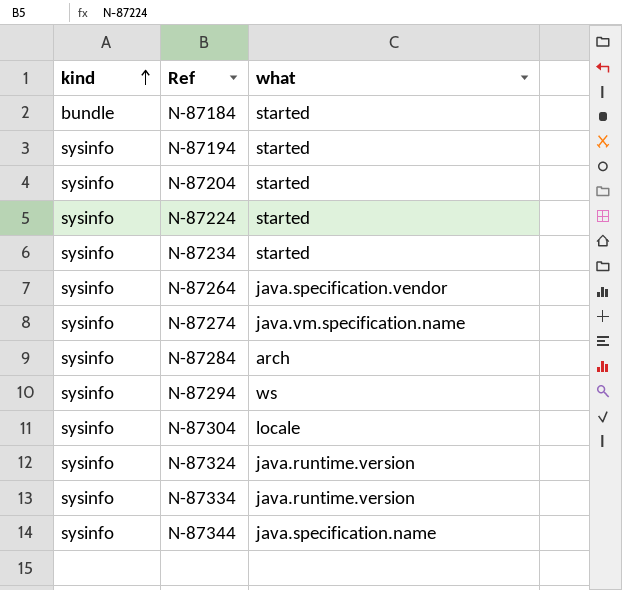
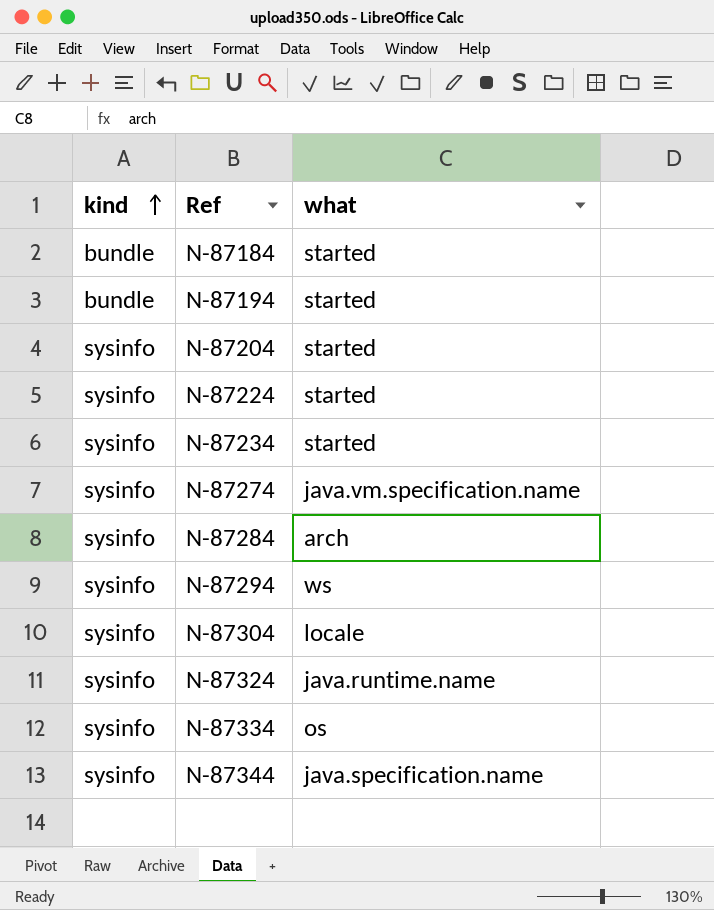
row N-87264: sysinfo | java.specification.vendor -> none
N-87194 | kind: sysinfo -> bundle
N-87324 | what: java.runtime.version -> java.runtime.name
N-87334 | what: java.runtime.version -> os

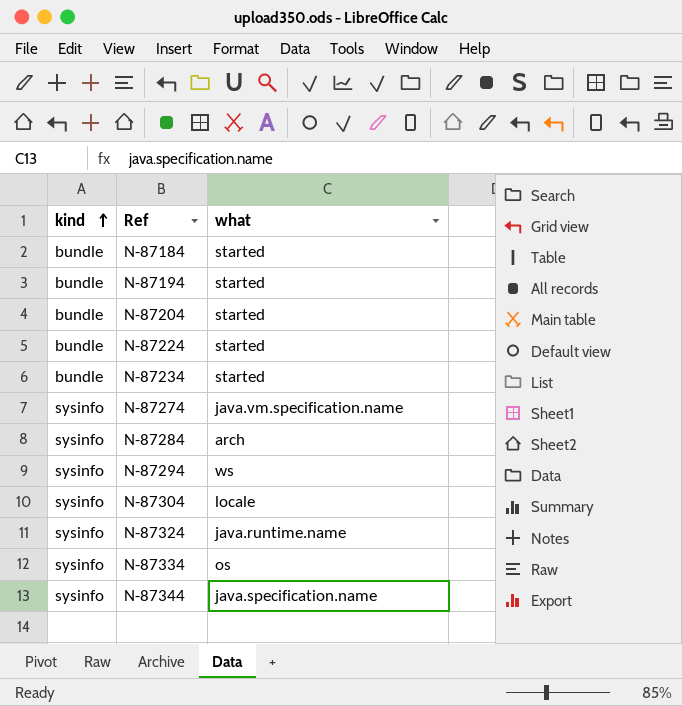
N-87204 | kind: sysinfo -> bundle
N-87224 | kind: sysinfo -> bundle
N-87234 | kind: sysinfo -> bundle

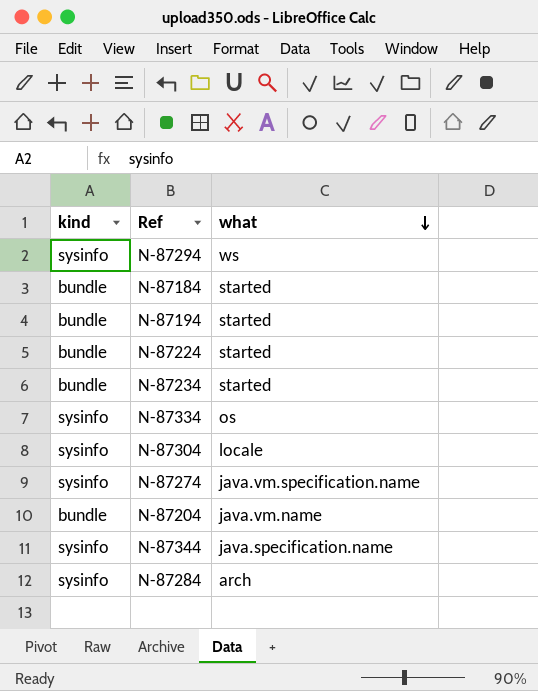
row order: kind ascending -> what descending
row N-87324: sysinfo | java.runtime.name -> none
N-87204 | what: started -> java.vm.name

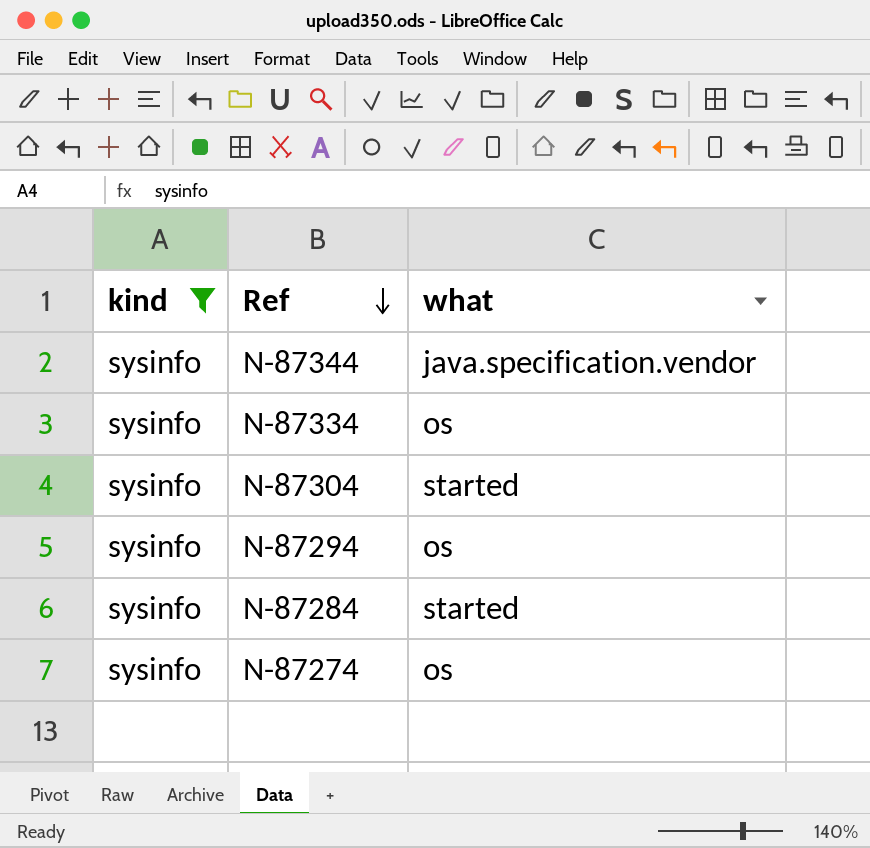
filter: none -> kind = sysinfo
row order: what descending -> Ref descending
N-87344 | what: java.specification.name -> java.specification.vendor
N-87304 | what: locale -> started
N-87294 | what: ws -> os
N-87284 | what: arch -> started
N-87274 | what: java.vm.specification.name -> os

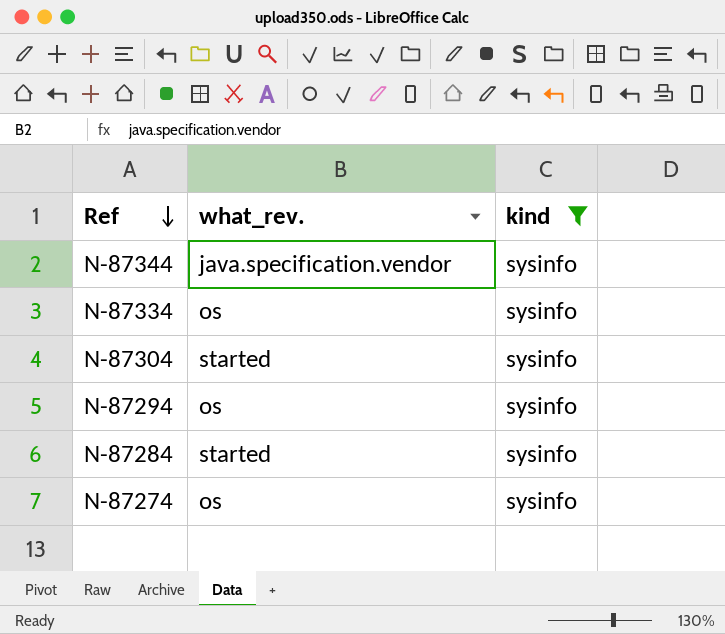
column name: what -> what_rev.
column kind | position: 1 -> 3

